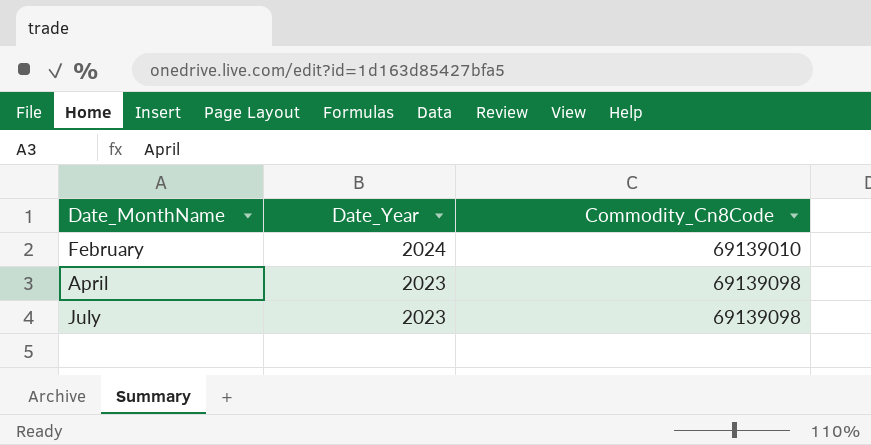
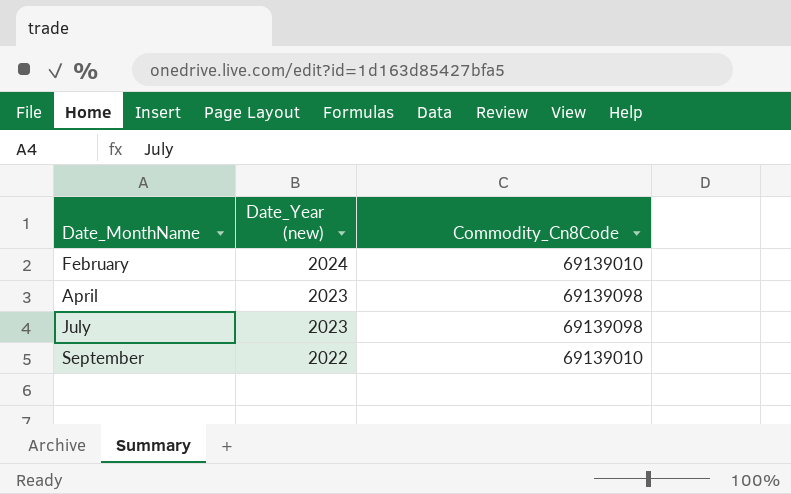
column name: Date_Year -> Date_Year (new)
row September: none -> 2022 | 69139010

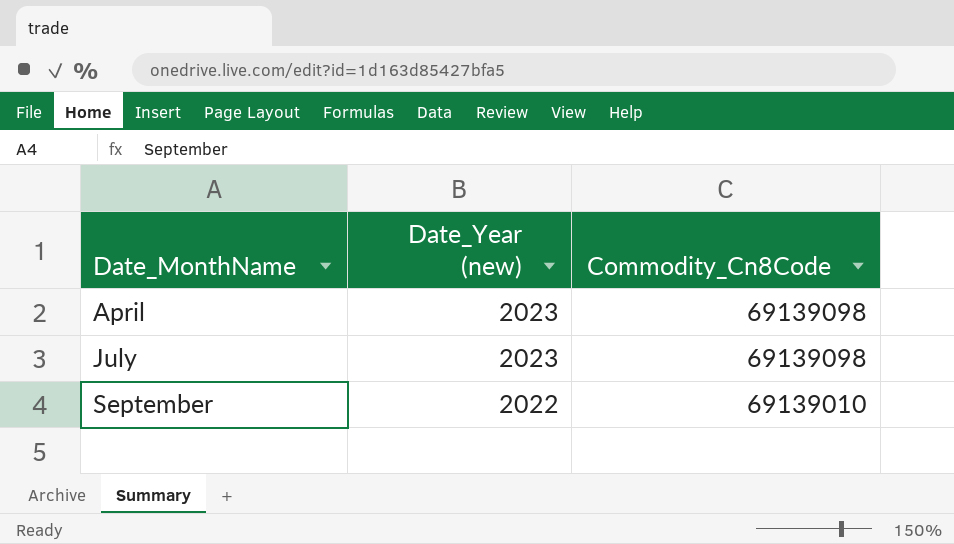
row February: 2024 | 69139010 -> none

